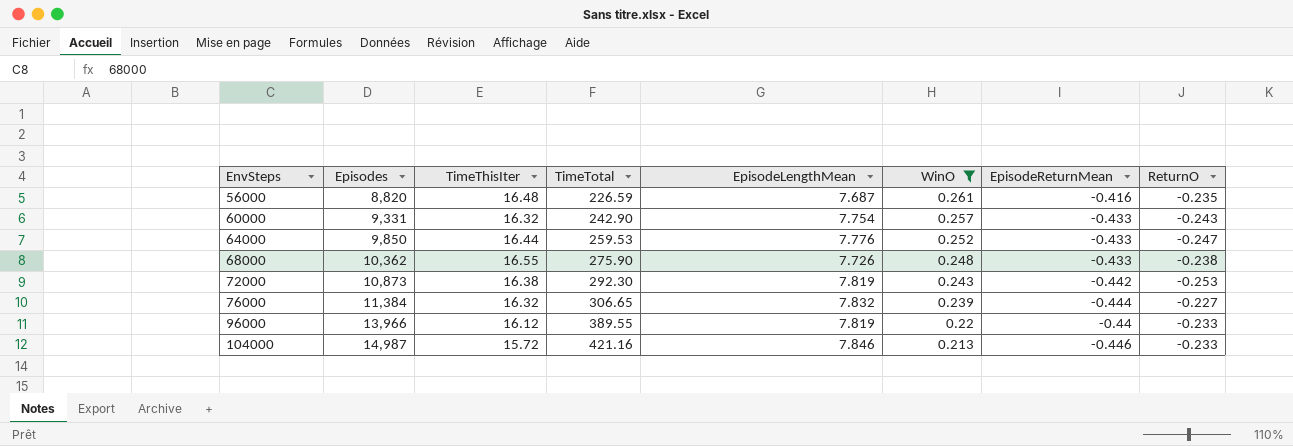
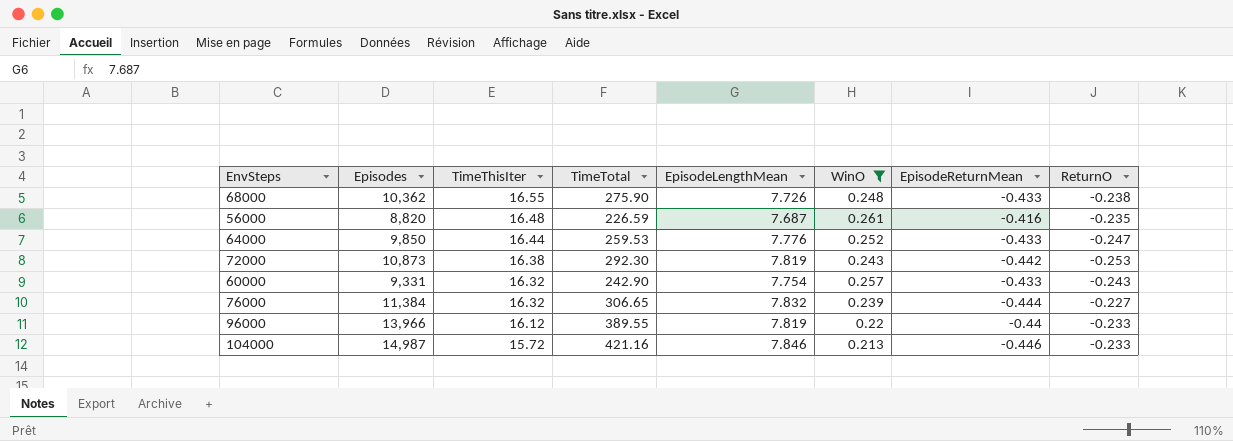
row order: EnvSteps ascending -> TimeThisIter descending

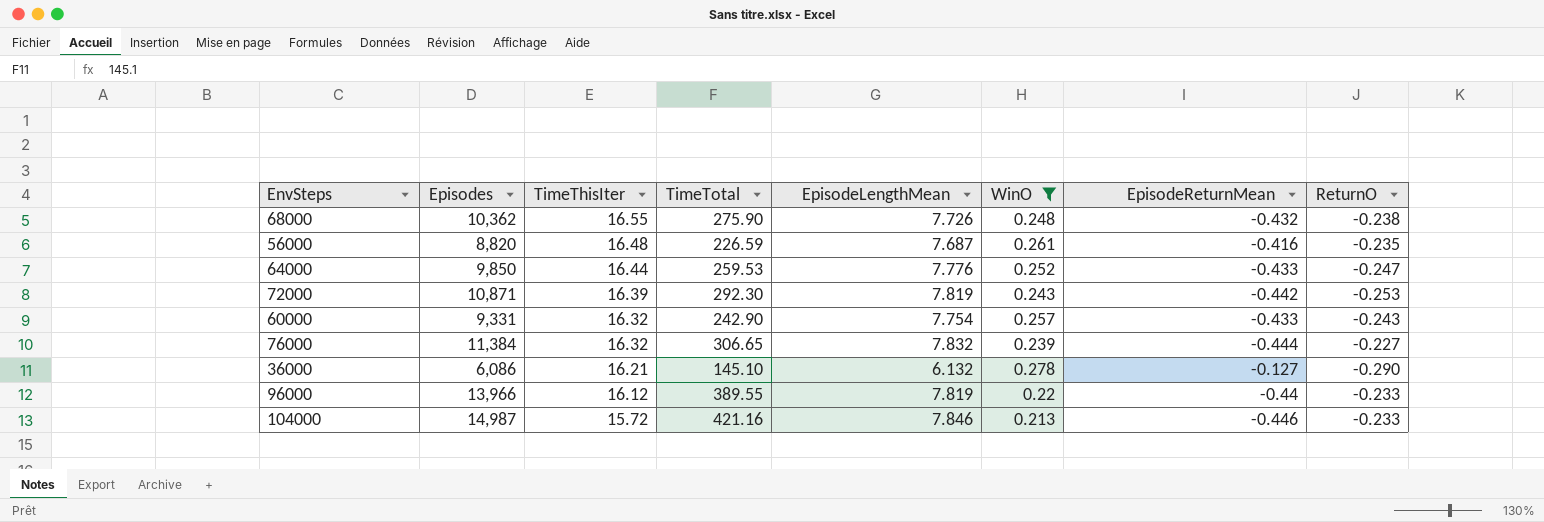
68000 | EpisodeReturnMean: -0.433 -> -0.432
72000 | Episodes: 10,873 -> 10,871
72000 | TimeThisIter: 16.38 -> 16.39
row 36000: none -> 6,086 | 16.21 | 145.10 | 6.132 | 0.278 | -0.127 | -0.290

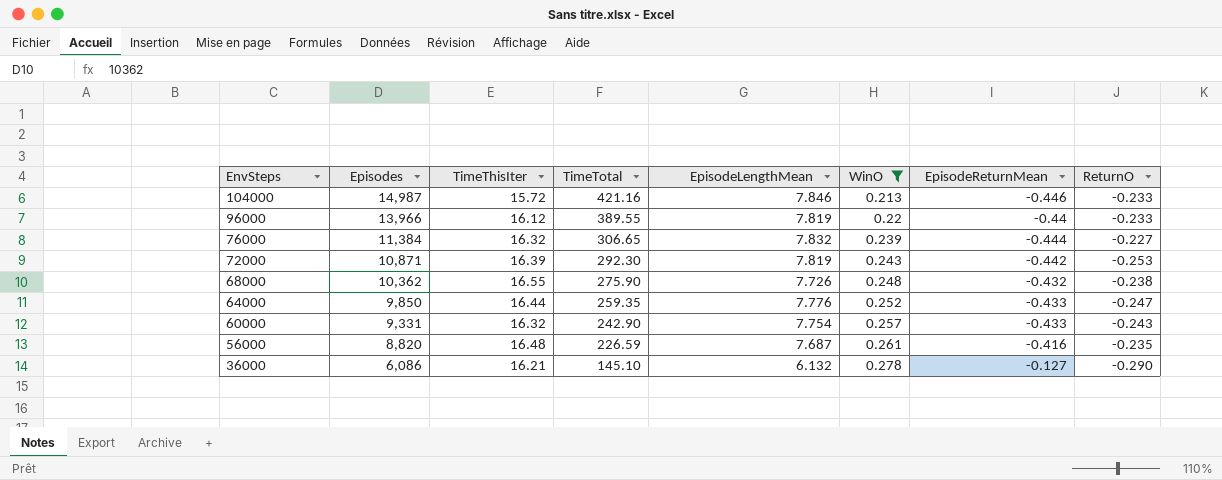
row order: TimeThisIter descending -> EnvSteps descending
64000 | TimeTotal: 259.53 -> 259.35

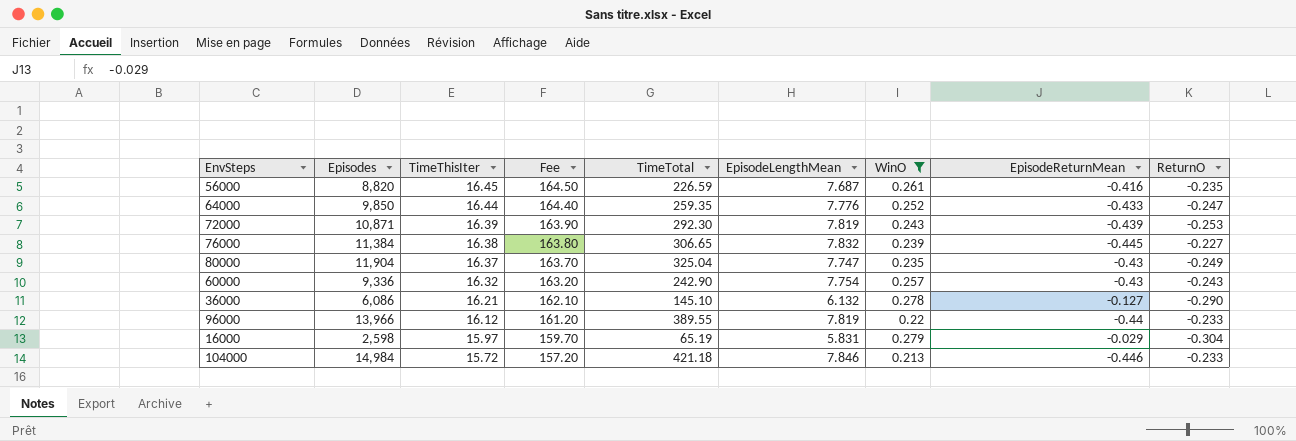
row order: EnvSteps descending -> TimeThisIter descending
column Fee | formula: none -> [TimeThisIter] * 10
row 68000: 10,362 | 16.55 | 275.90 | 7.726 | 0.248 | -0.432 | -0.238 -> none
56000 | TimeThisIter: 16.48 -> 16.45
72000 | EpisodeReturnMean: -0.442 -> -0.439
76000 | TimeThisIter: 16.32 -> 16.38
76000 | EpisodeReturnMean: -0.444 -> -0.445
row 80000: none -> 11,904 | 16.37 | 163.70 | 325.04 | 7.747 | 0.235 | -0.43 | -0.249
60000 | Episodes: 9,331 -> 9,336
60000 | EpisodeReturnMean: -0.433 -> -0.43
row 16000: none -> 2,598 | 15.97 | 159.70 | 65.19 | 5.831 | 0.279 | -0.029 | -0.304
104000 | Episodes: 14,987 -> 14,984
104000 | TimeTotal: 421.16 -> 421.18

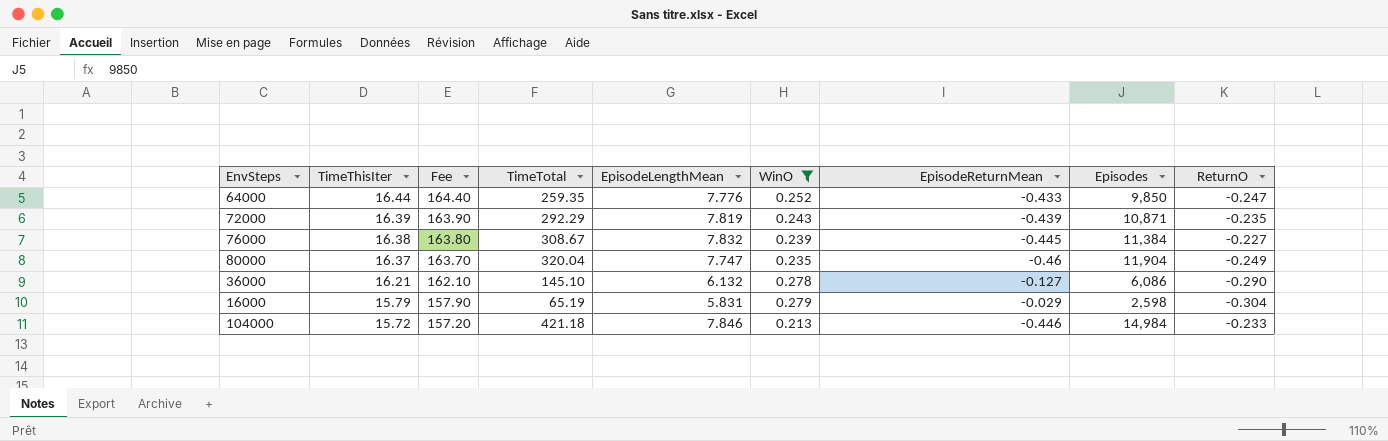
column Episodes | position: 2 -> 8
row 56000: 8,820 | 16.45 | 164.50 | 226.59 | 7.687 | 0.261 | -0.416 | -0.235 -> none
row 60000: 9,336 | 16.32 | 163.20 | 242.90 | 7.754 | 0.257 | -0.43 | -0.243 -> none
row 96000: 13,966 | 16.12 | 161.20 | 389.55 | 7.819 | 0.22 | -0.44 | -0.233 -> none
72000 | TimeTotal: 292.30 -> 292.29
72000 | ReturnO: -0.253 -> -0.235
76000 | TimeTotal: 306.65 -> 308.67
80000 | TimeTotal: 325.04 -> 320.04
80000 | EpisodeReturnMean: -0.43 -> -0.46
16000 | TimeThisIter: 15.97 -> 15.79
16000 | Fee: 159.70 -> 157.90

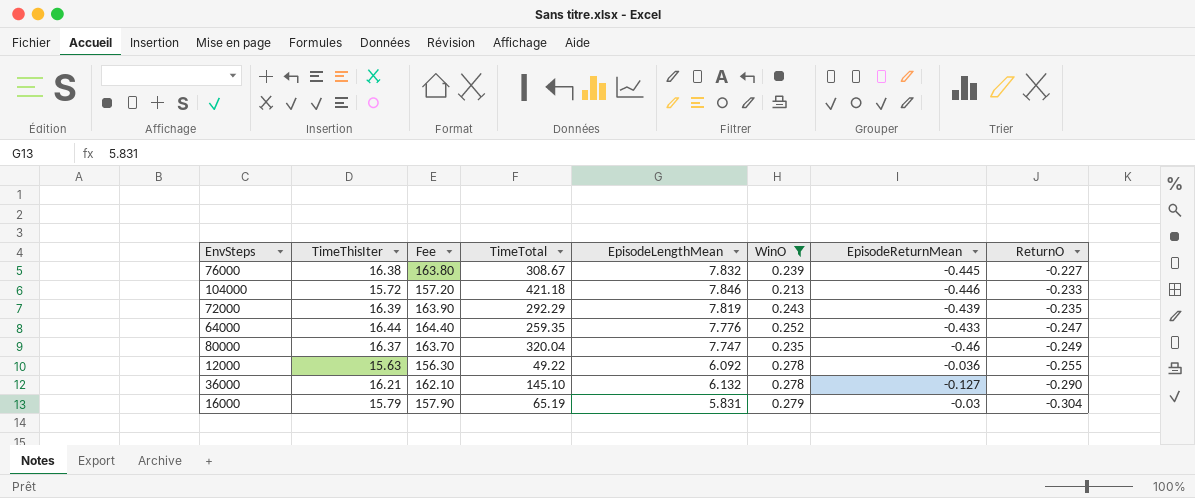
row order: TimeThisIter descending -> ReturnO descending
column Episodes | position: 8 -> none
row 12000: none -> 15.63 | 156.30 | 49.22 | 6.092 | 0.278 | -0.036 | -0.255
16000 | EpisodeReturnMean: -0.029 -> -0.03

